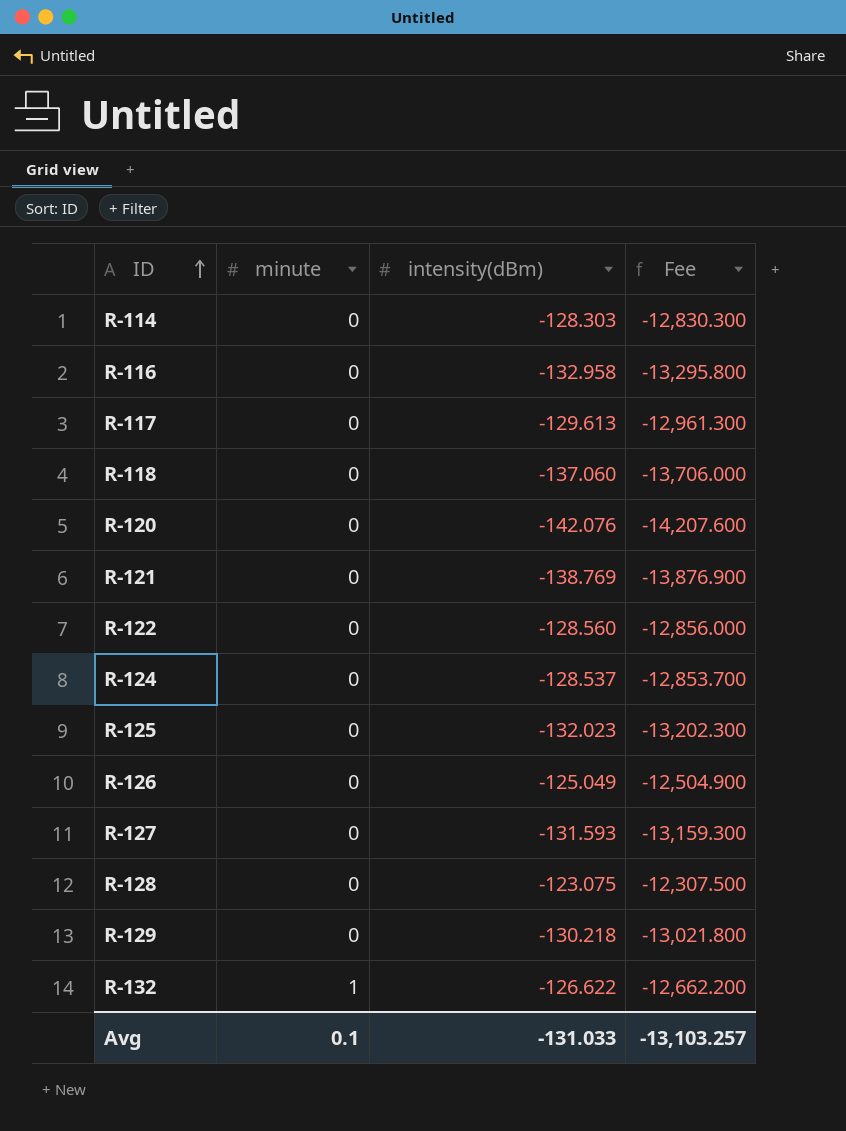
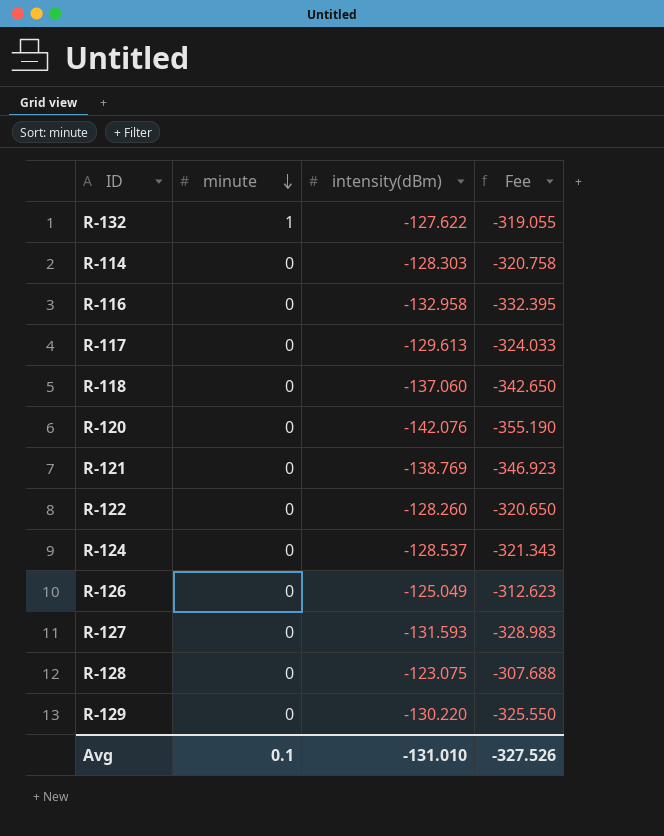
row order: ID ascending -> minute descending
column Fee | formula: [intensity(dBm)] * 100 -> [intensity(dBm)] * 2.5
row R-125: 0 | -132.023 | -13,202.300 -> none
R-132 | intensity(dBm): -126.622 -> -127.622
R-122 | intensity(dBm): -128.560 -> -128.260
R-129 | intensity(dBm): -130.218 -> -130.220
Avg | intensity(dBm): -131.033 -> -131.010
Avg | Fee: -13,103.257 -> -327.526

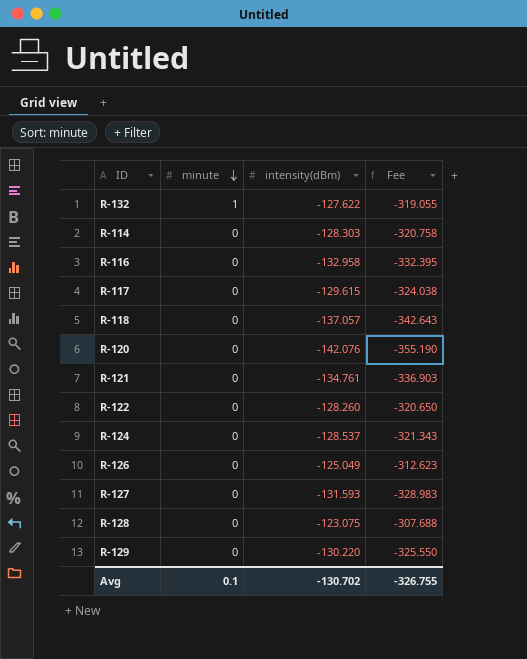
R-117 | intensity(dBm): -129.613 -> -129.615
R-117 | Fee: -324.033 -> -324.038
R-118 | intensity(dBm): -137.060 -> -137.057
R-118 | Fee: -342.650 -> -342.643
R-121 | intensity(dBm): -138.769 -> -134.761
R-121 | Fee: -346.923 -> -336.903
Avg | intensity(dBm): -131.010 -> -130.702
Avg | Fee: -327.526 -> -326.755

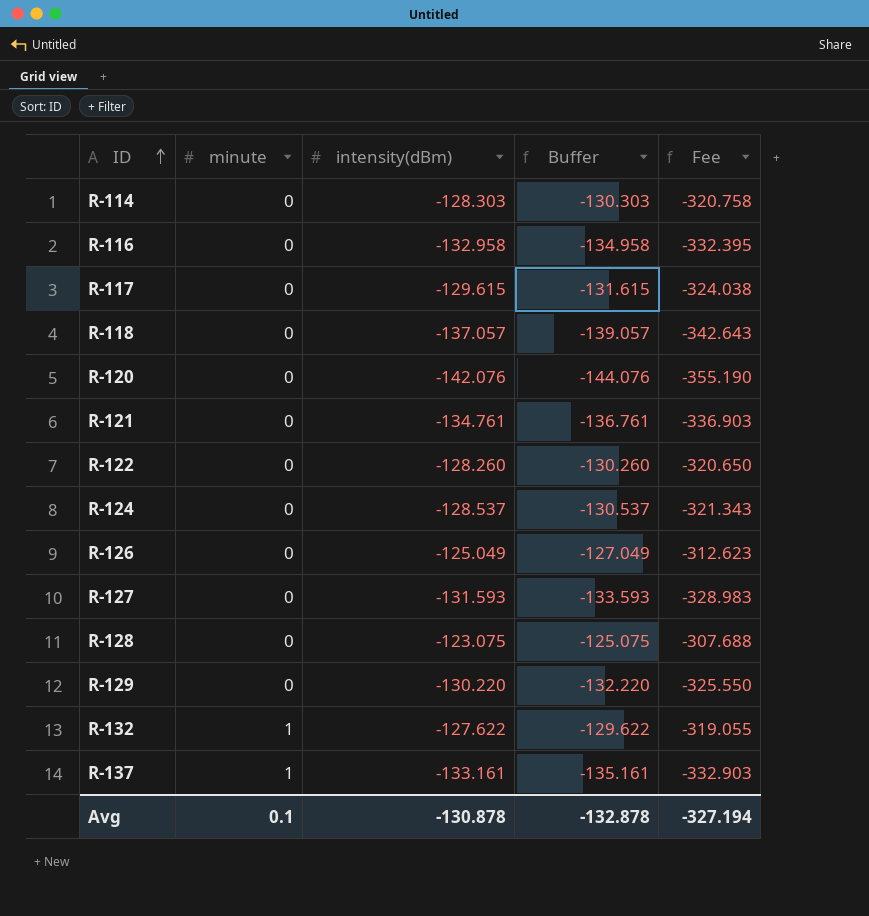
row order: minute descending -> ID ascending
column Buffer | formula: none -> [intensity(dBm)] - 2
row R-137: none -> 1 | -133.161 | -135.161 | -332.903
Avg | intensity(dBm): -130.702 -> -130.878
Avg | Fee: -326.755 -> -327.194

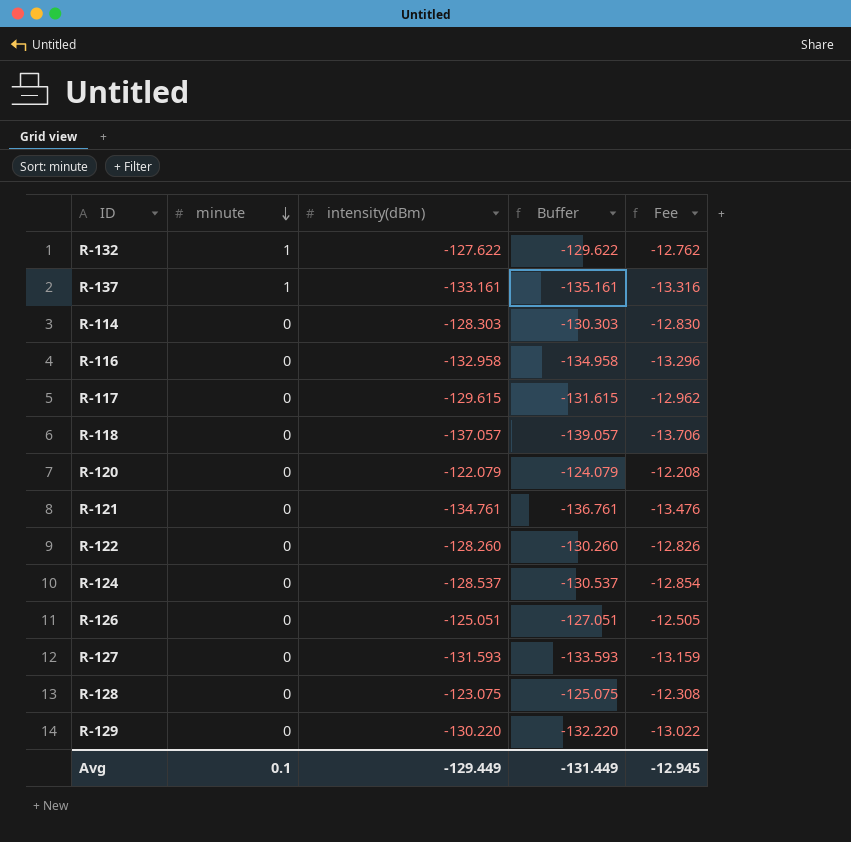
row order: ID ascending -> minute descending
column Fee | formula: [intensity(dBm)] * 2.5 -> [intensity(dBm)] * 0.1
R-120 | intensity(dBm): -142.076 -> -122.079
R-120 | Buffer: -144.076 -> -124.079
R-126 | intensity(dBm): -125.049 -> -125.051
R-126 | Buffer: -127.049 -> -127.051
Avg | intensity(dBm): -130.878 -> -129.449
Avg | Buffer: -132.878 -> -131.449
Avg | Fee: -327.194 -> -12.945

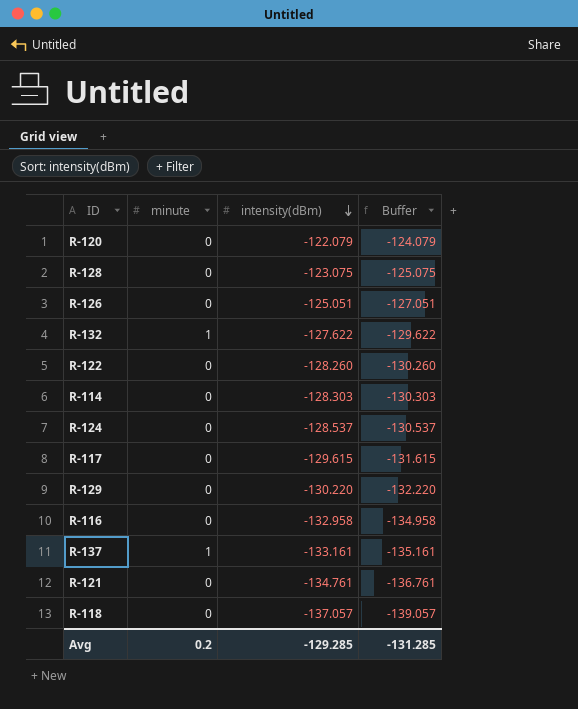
row order: minute descending -> intensity(dBm) descending
column Fee | formula: [intensity(dBm)] * 0.1 -> none
row R-127: 0 | -131.593 | -133.593 | -13.159 -> none
Avg | minute: 0.1 -> 0.2
Avg | intensity(dBm): -129.449 -> -129.285
Avg | Buffer: -131.449 -> -131.285

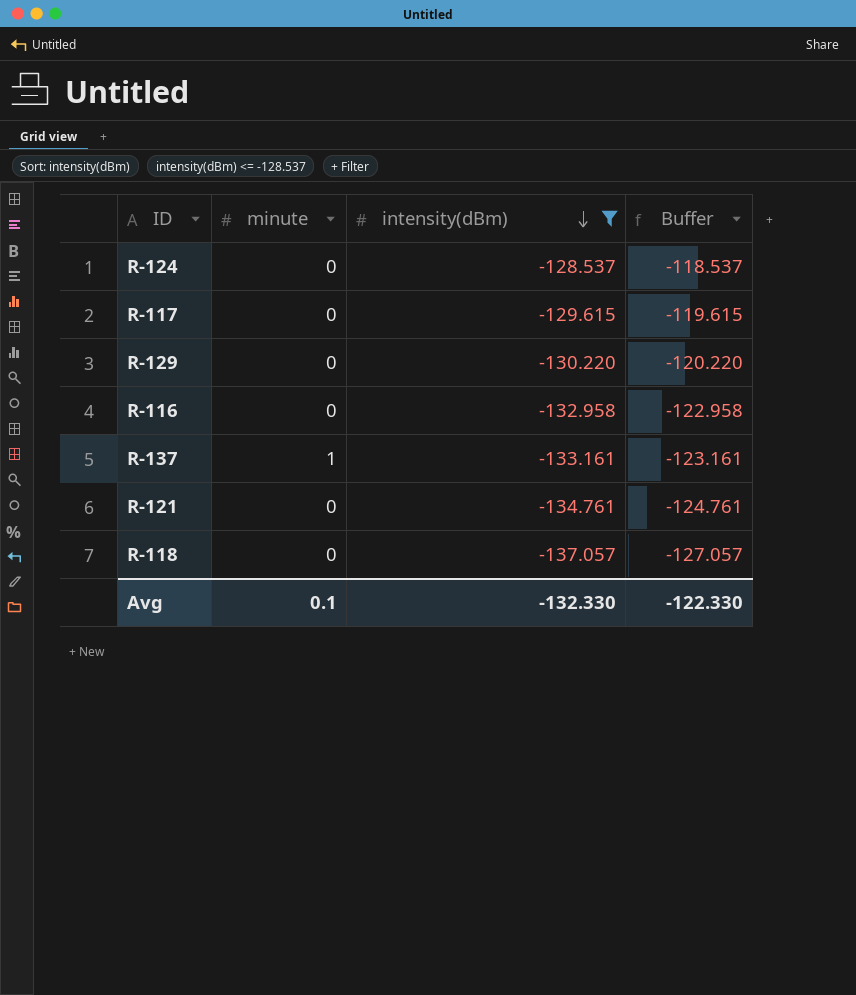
filter: none -> intensity(dBm) <= -128.537
column Buffer | formula: [intensity(dBm)] - 2 -> [intensity(dBm)] + 10
Avg | minute: 0.2 -> 0.1
Avg | intensity(dBm): -129.285 -> -132.330
Avg | Buffer: -131.285 -> -122.330

